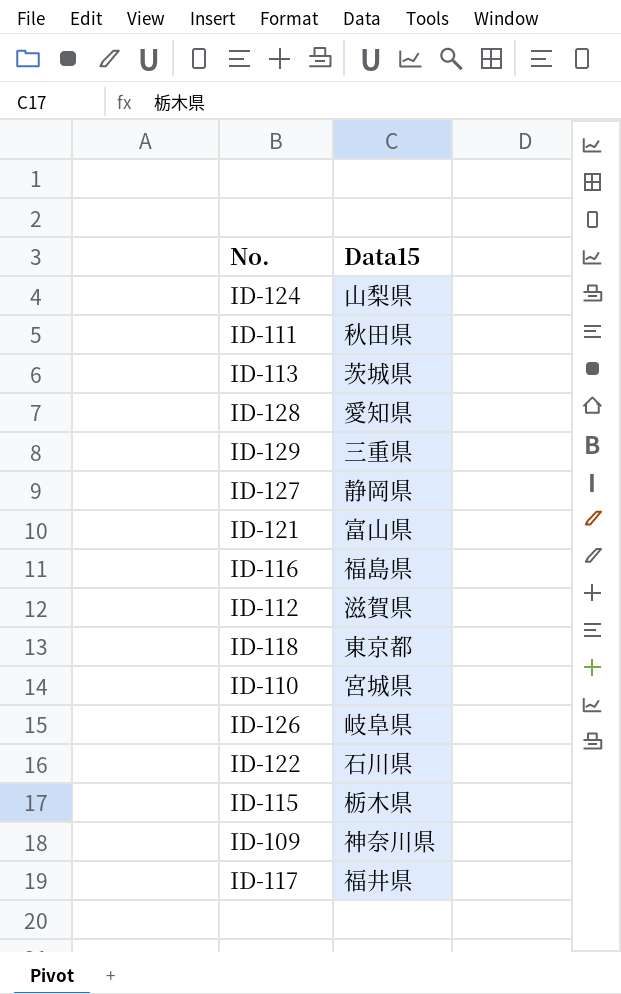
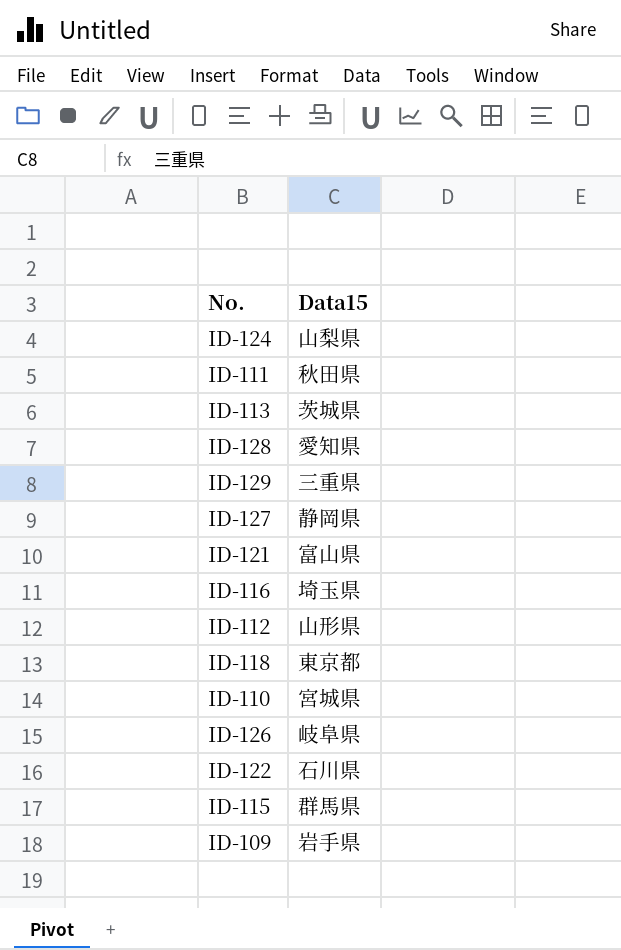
row ID-117: 福井県 -> none
ID-116 | Data15: 福島県 -> 埼玉県
ID-112 | Data15: 滋賀県 -> 山形県
ID-115 | Data15: 栃木県 -> 群馬県
ID-109 | Data15: 神奈川県 -> 岩手県

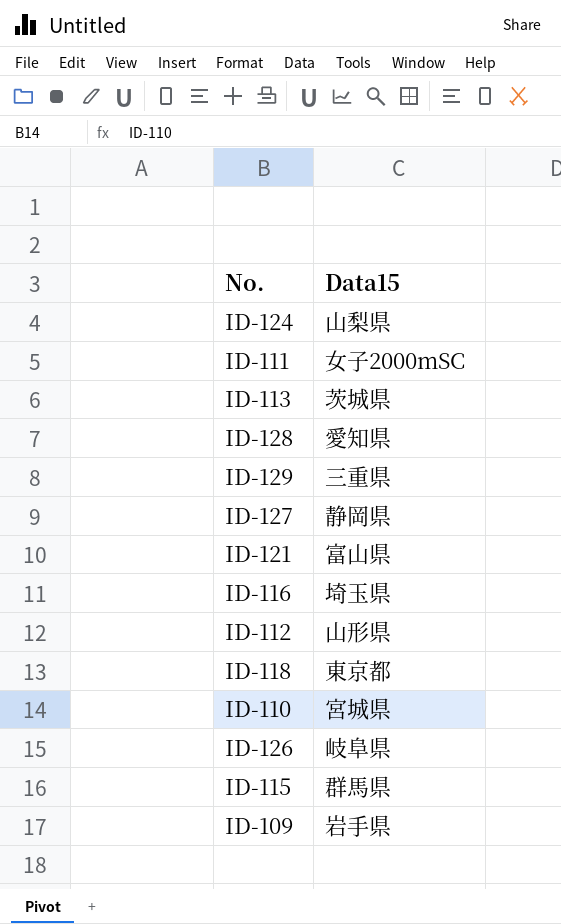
row ID-122: 石川県 -> none
ID-111 | Data15: 秋田県 -> 女子2000mSC

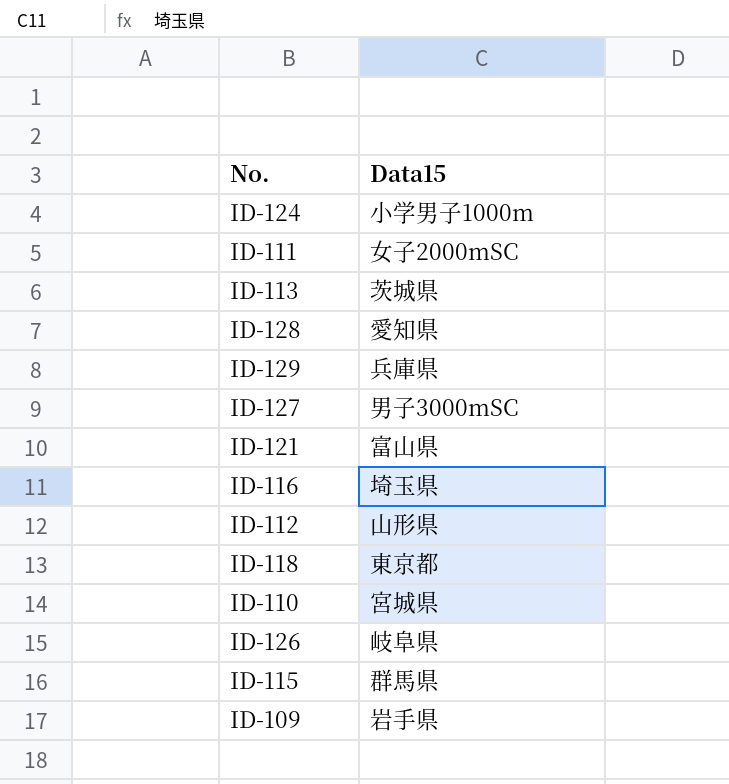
ID-124 | Data15: 山梨県 -> 小学男子1000m
ID-129 | Data15: 三重県 -> 兵庫県
ID-127 | Data15: 静岡県 -> 男子3000mSC

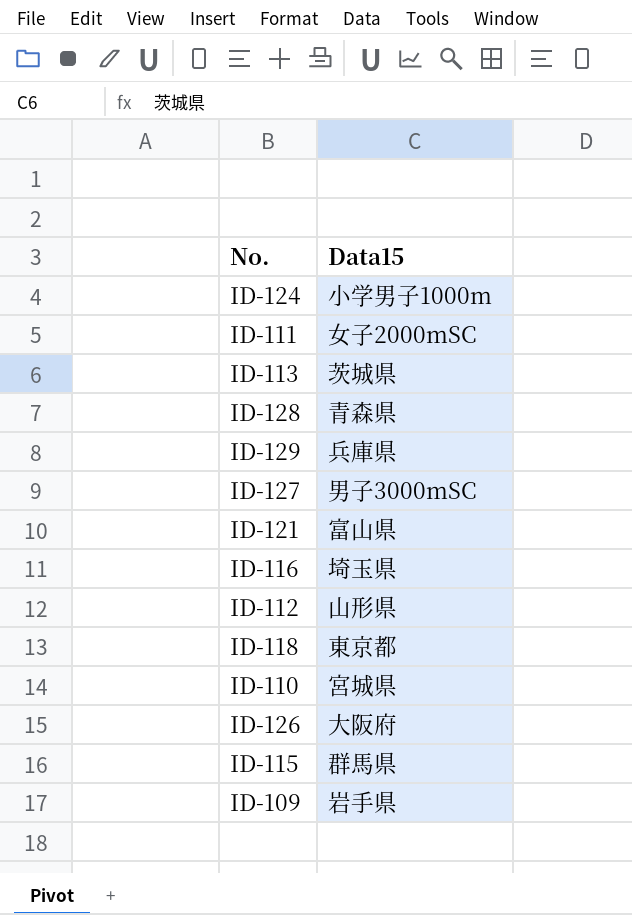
ID-128 | Data15: 愛知県 -> 青森県
ID-126 | Data15: 岐阜県 -> 大阪府

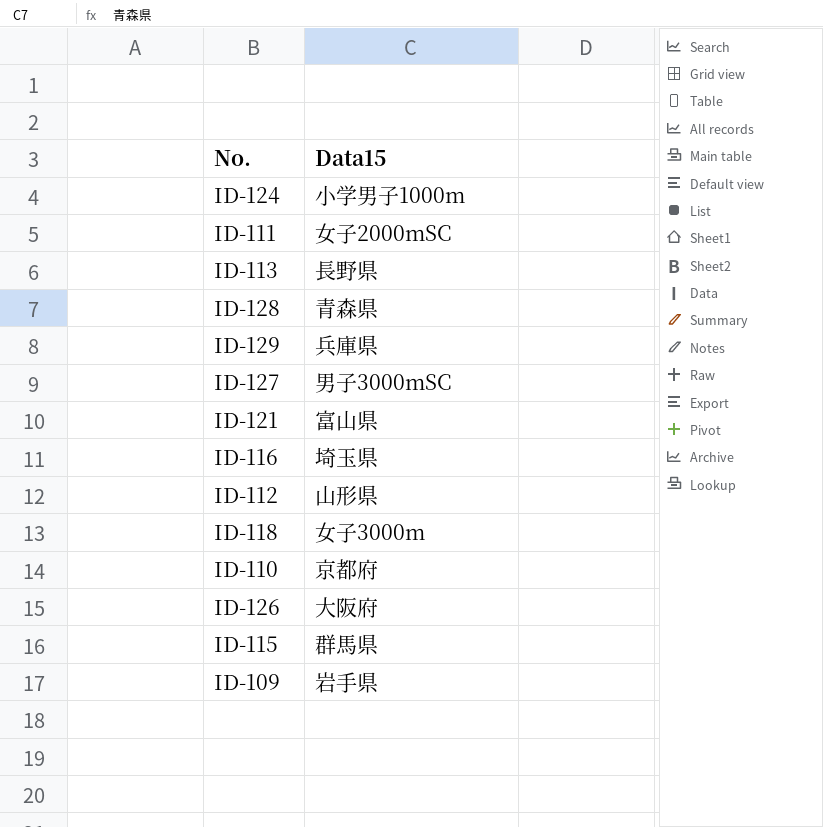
ID-113 | Data15: 茨城県 -> 長野県
ID-118 | Data15: 東京都 -> 女子3000m
ID-110 | Data15: 宮城県 -> 京都府

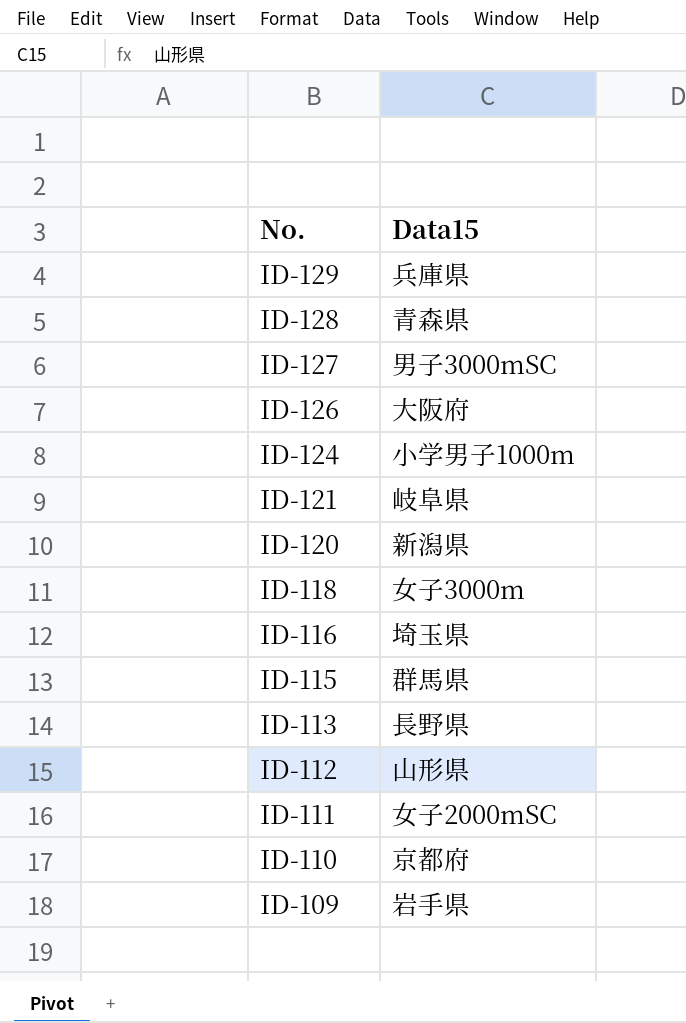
row order: none -> No. descending
ID-121 | Data15: 富山県 -> 岐阜県
row ID-120: none -> 新潟県

